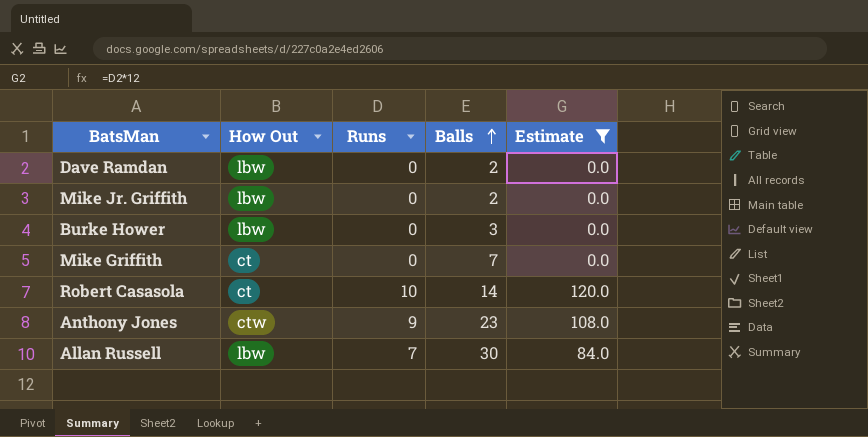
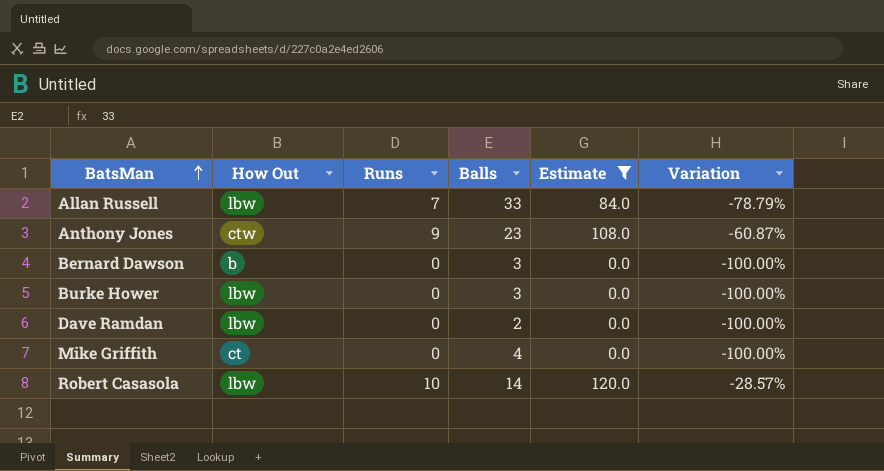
row order: Balls ascending -> BatsMan ascending
column Variation | formula: none -> ([Runs] - [Balls]) / [Balls]
row Mike Jr. Griffith: lbw | 0 | 2 | 0.0 -> none
Allan Russell | Balls: 30 -> 33
row Bernard Dawson: none -> b | 0 | 3 | 0.0 | -100.00%
Mike Griffith | Balls: 7 -> 4
Robert Casasola | How Out: ct -> lbw

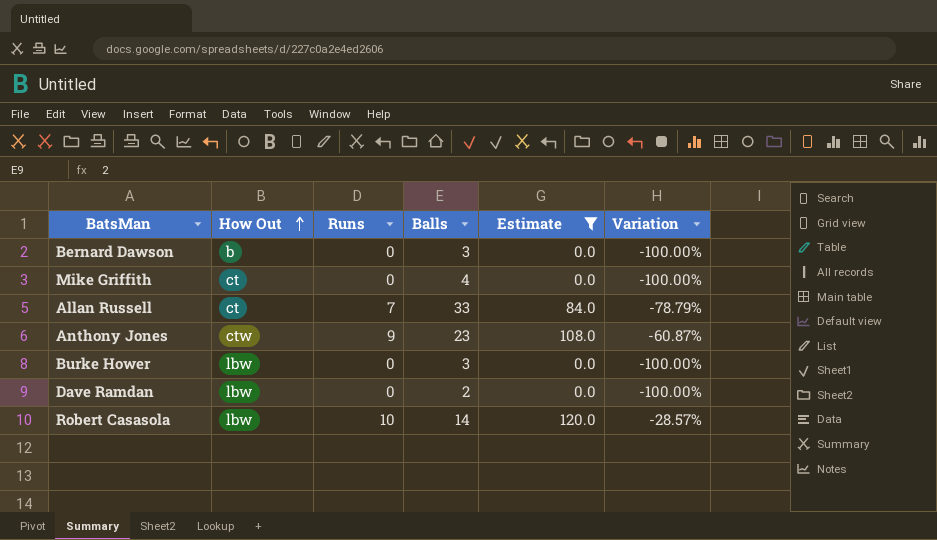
row order: BatsMan ascending -> How Out ascending
Allan Russell | How Out: lbw -> ct

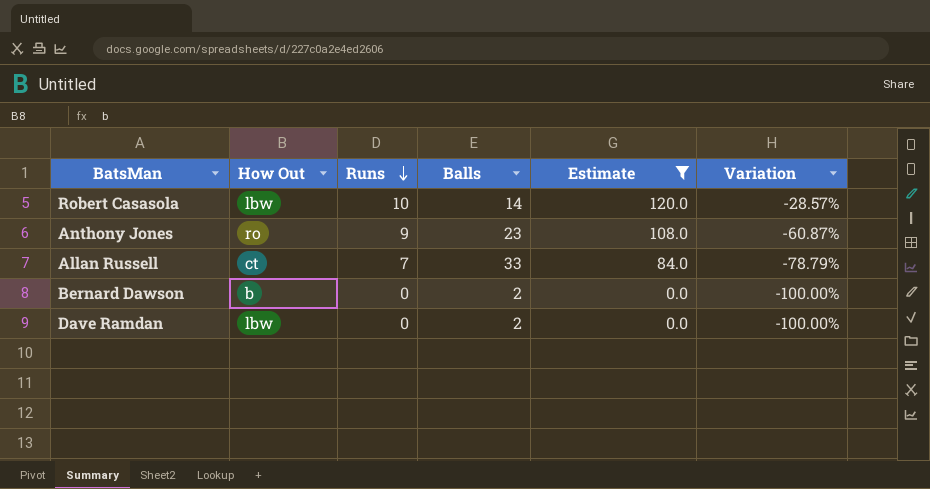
row order: How Out ascending -> Runs descending
row Mike Griffith: ct | 0 | 4 | 0.0 | -100.00% -> none
row Burke Hower: lbw | 0 | 3 | 0.0 | -100.00% -> none
Anthony Jones | How Out: ctw -> ro
Bernard Dawson | Balls: 3 -> 2

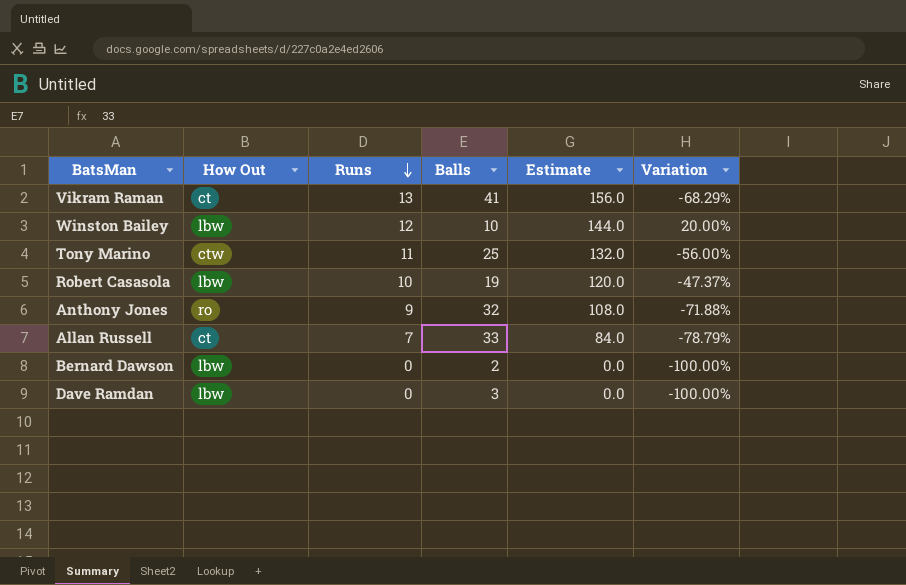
filter: Estimate <= 120.0 -> none
Robert Casasola | Balls: 14 -> 19
Robert Casasola | Variation: -28.57% -> -47.37%
Anthony Jones | Balls: 23 -> 32
Anthony Jones | Variation: -60.87% -> -71.88%
Bernard Dawson | How Out: b -> lbw
Dave Ramdan | Balls: 2 -> 3

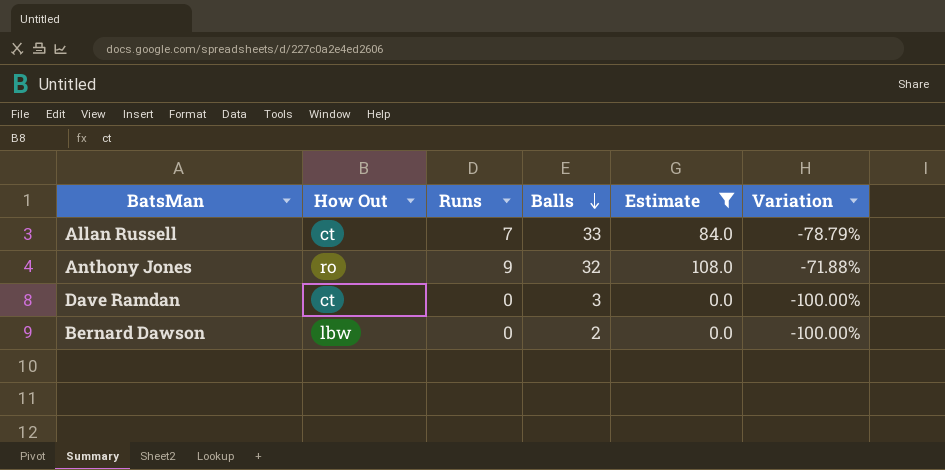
filter: none -> Estimate <= 108.0
row order: Runs descending -> Balls descending
Dave Ramdan | How Out: lbw -> ct

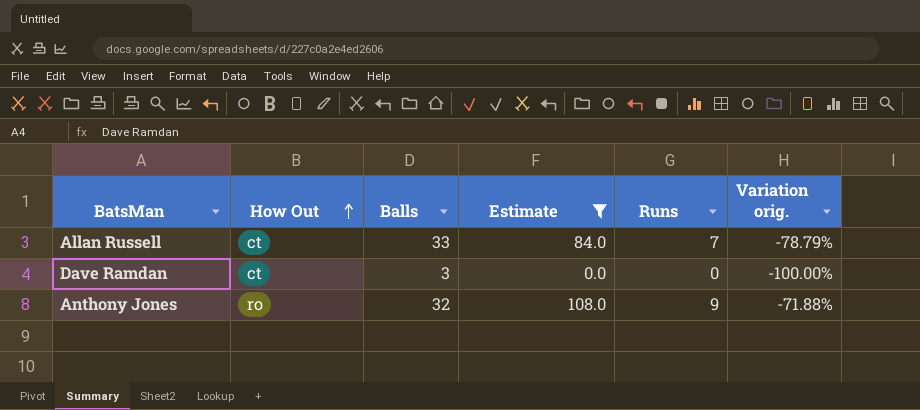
row order: Balls descending -> How Out ascending
column Runs | position: 3 -> 5
column name: Variation -> Variation orig.
row Bernard Dawson: lbw | 0 | 2 | 0.0 | -100.00% -> none

